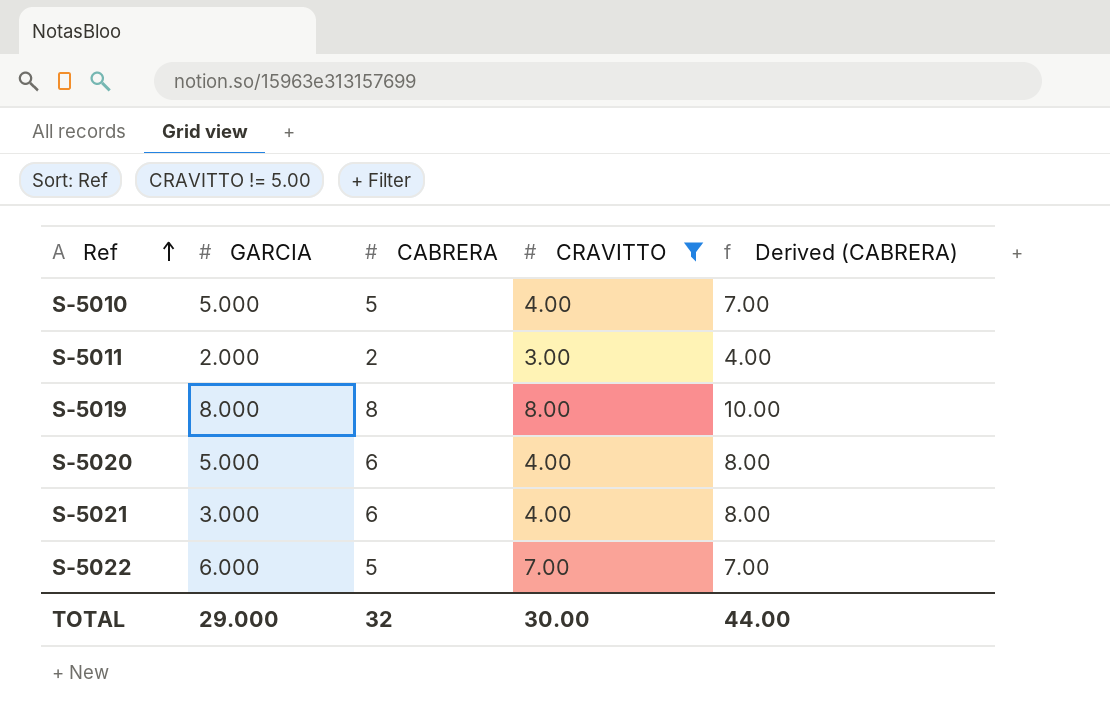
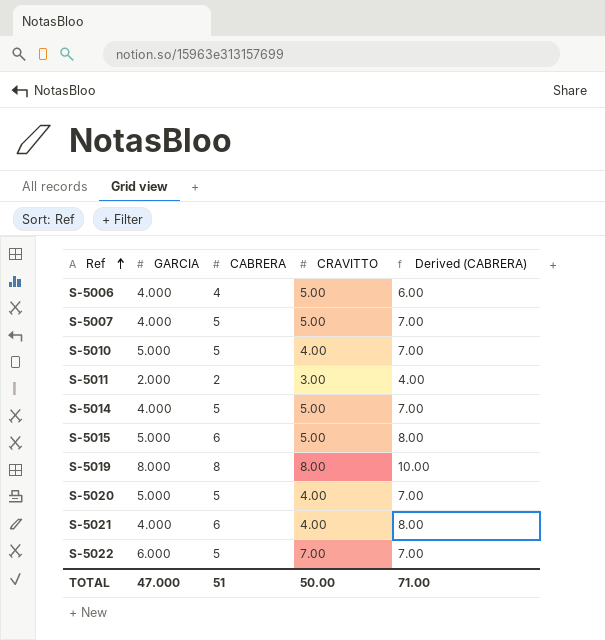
filter: CRAVITTO != 5.00 -> none
S-5020 | CABRERA: 6 -> 5
S-5020 | Derived (CABRERA): 8.00 -> 7.00
S-5021 | GARCIA: 3.000 -> 4.000
TOTAL | GARCIA: 29.000 -> 47.000
TOTAL | CABRERA: 32 -> 51
TOTAL | CRAVITTO: 30.00 -> 50.00
TOTAL | Derived (CABRERA): 44.00 -> 71.00

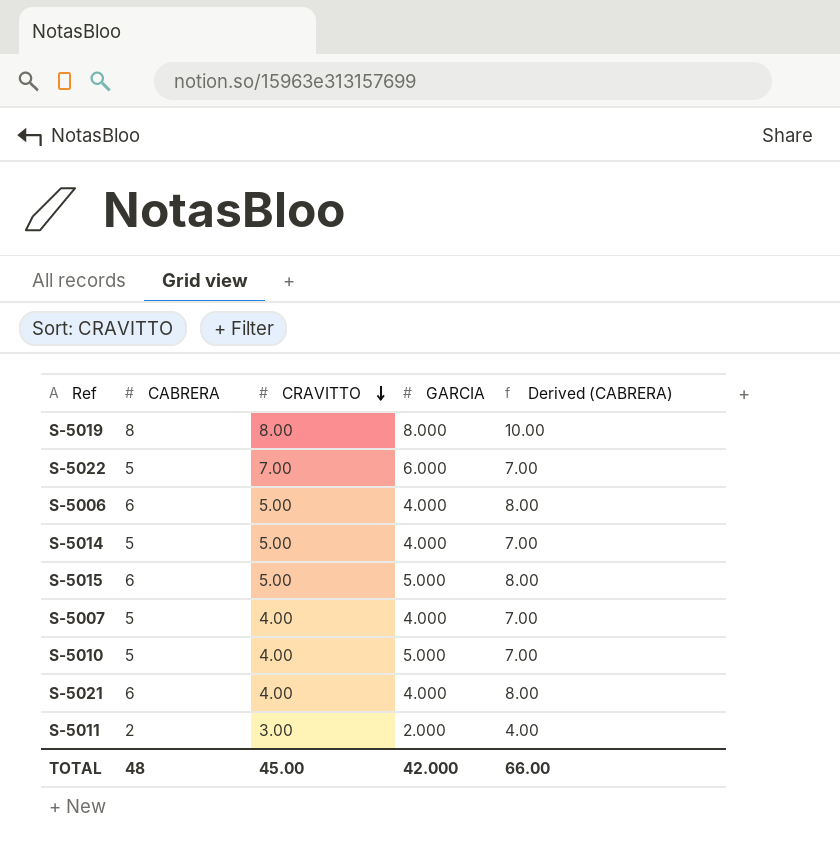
row order: Ref ascending -> CRAVITTO descending
column GARCIA | position: 2 -> 4
row S-5020: 5.000 | 5 | 4.00 | 7.00 -> none
S-5006 | CABRERA: 4 -> 6
S-5006 | Derived (CABRERA): 6.00 -> 8.00
S-5007 | CRAVITTO: 5.00 -> 4.00
TOTAL | CABRERA: 51 -> 48
TOTAL | CRAVITTO: 50.00 -> 45.00
TOTAL | GARCIA: 47.000 -> 42.000
TOTAL | Derived (CABRERA): 71.00 -> 66.00

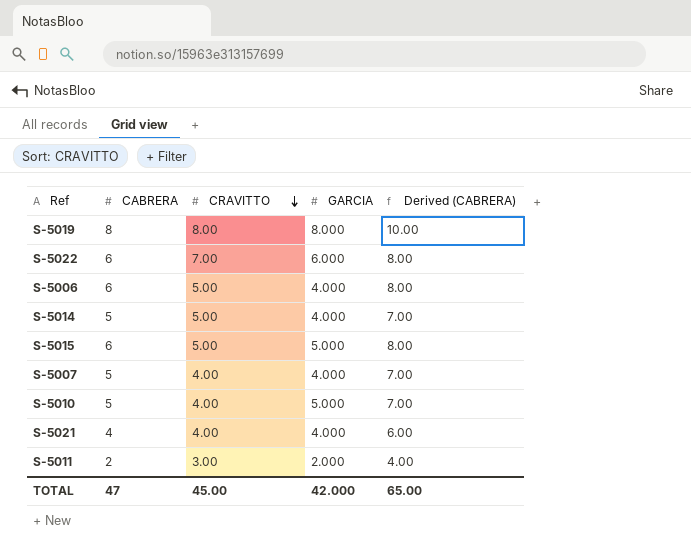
S-5022 | CABRERA: 5 -> 6
S-5022 | Derived (CABRERA): 7.00 -> 8.00
S-5021 | CABRERA: 6 -> 4
S-5021 | Derived (CABRERA): 8.00 -> 6.00
TOTAL | CABRERA: 48 -> 47
TOTAL | Derived (CABRERA): 66.00 -> 65.00

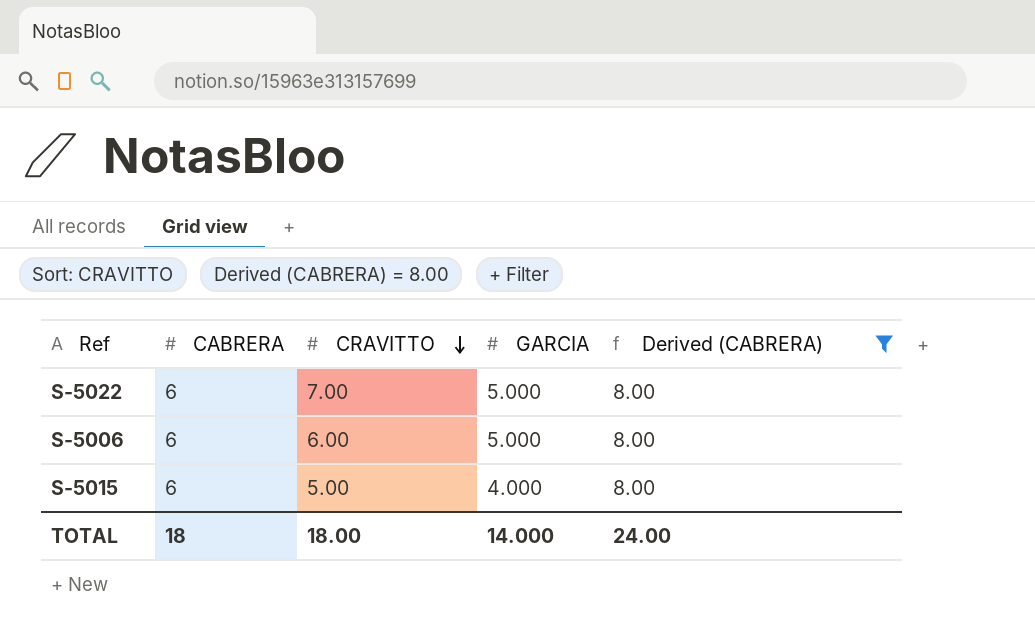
filter: none -> Derived (CABRERA) = 8.00
S-5022 | GARCIA: 6.000 -> 5.000
S-5006 | CRAVITTO: 5.00 -> 6.00
S-5006 | GARCIA: 4.000 -> 5.000
S-5015 | GARCIA: 5.000 -> 4.000
TOTAL | CABRERA: 47 -> 18
TOTAL | CRAVITTO: 45.00 -> 18.00
TOTAL | GARCIA: 42.000 -> 14.000
TOTAL | Derived (CABRERA): 65.00 -> 24.00

